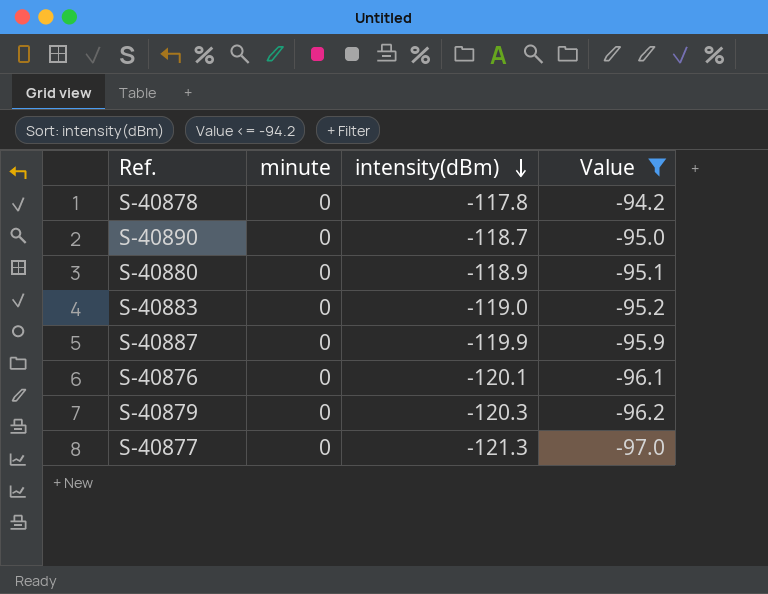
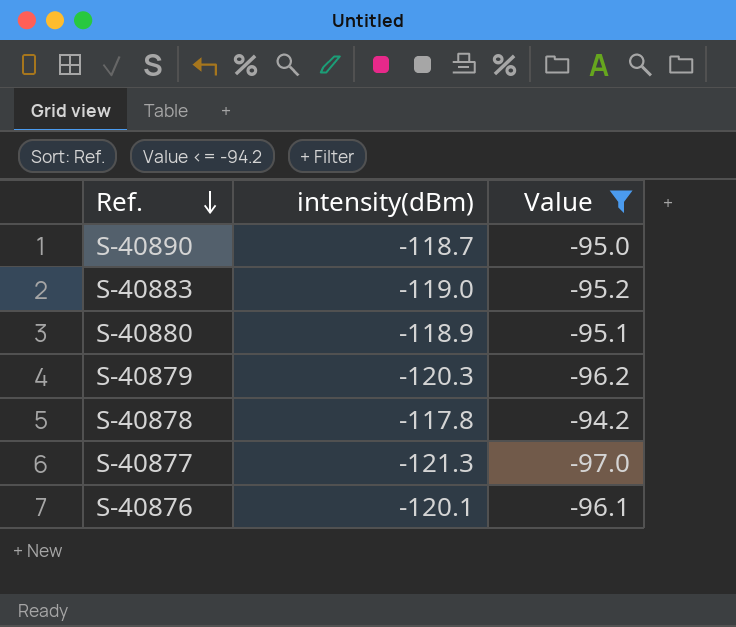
row order: intensity(dBm) descending -> Ref. descending
column minute | position: 2 -> none
row S-40887: 0 | -119.9 | -95.9 -> none

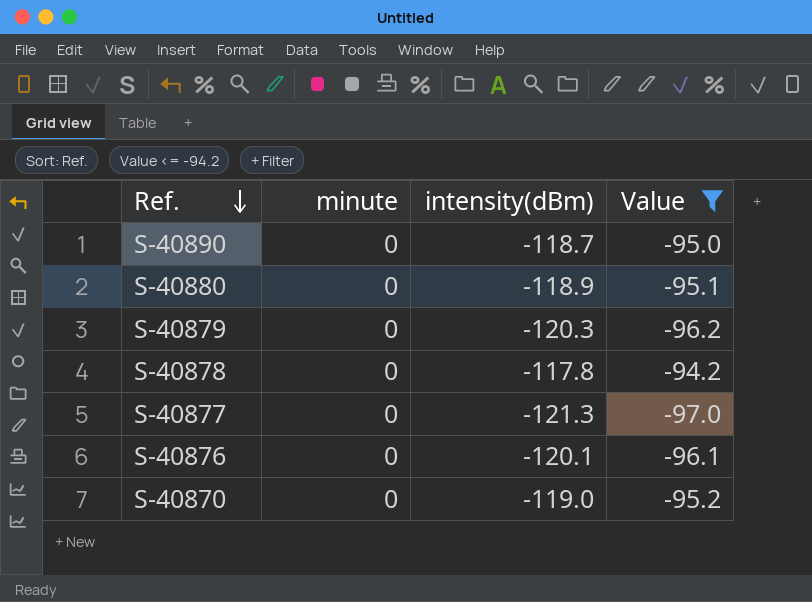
column minute | position: none -> 2
row S-40883: -119.0 | -95.2 -> none
row S-40870: none -> 0 | -119.0 | -95.2

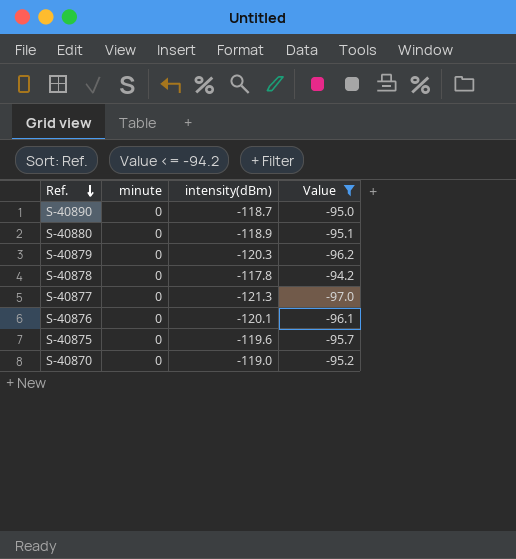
row S-40875: none -> 0 | -119.6 | -95.7

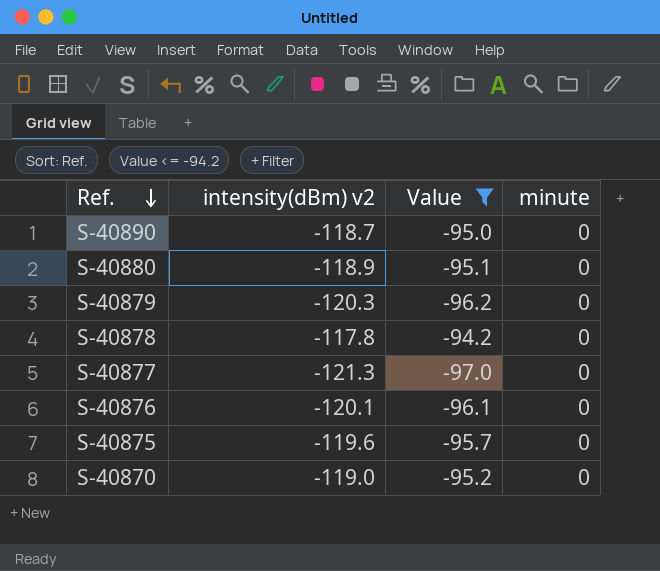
column name: intensity(dBm) -> intensity(dBm) v2
column minute | position: 2 -> 4

